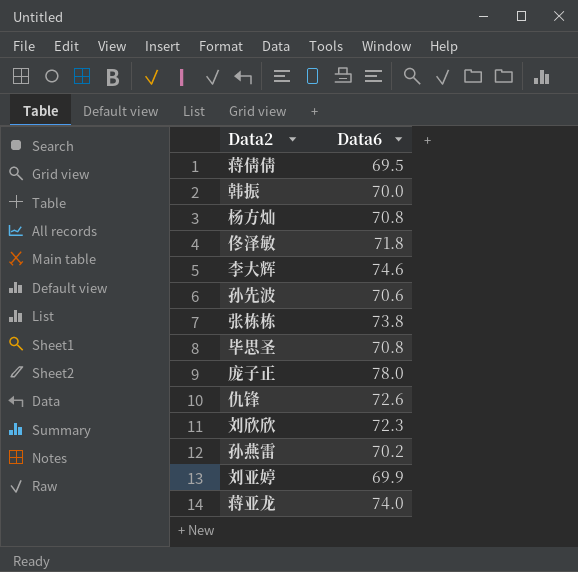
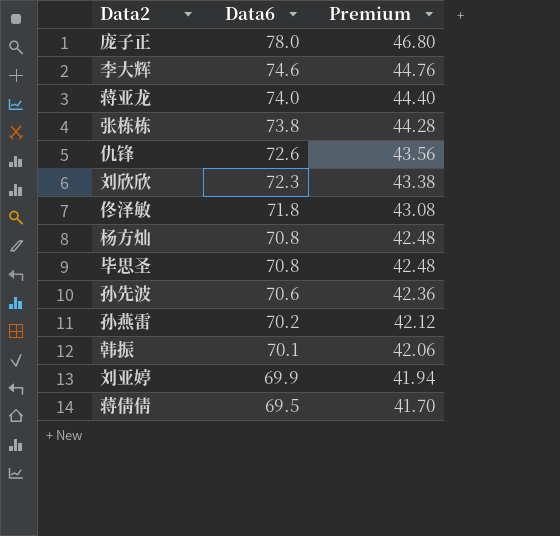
row order: none -> Data6 descending
column Premium | formula: none -> [Data6] * 0.6
韩振 | Data6: 70.0 -> 70.1

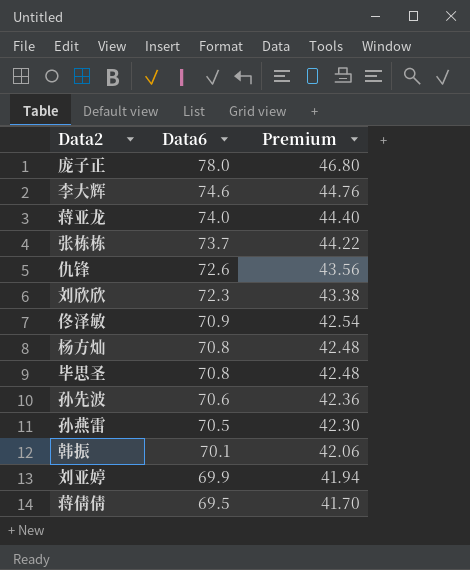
张栋栋 | Data6: 73.8 -> 73.7
张栋栋 | Premium: 44.28 -> 44.22
佟泽敏 | Data6: 71.8 -> 70.9
佟泽敏 | Premium: 43.08 -> 42.54
孙燕雷 | Data6: 70.2 -> 70.5
孙燕雷 | Premium: 42.12 -> 42.30

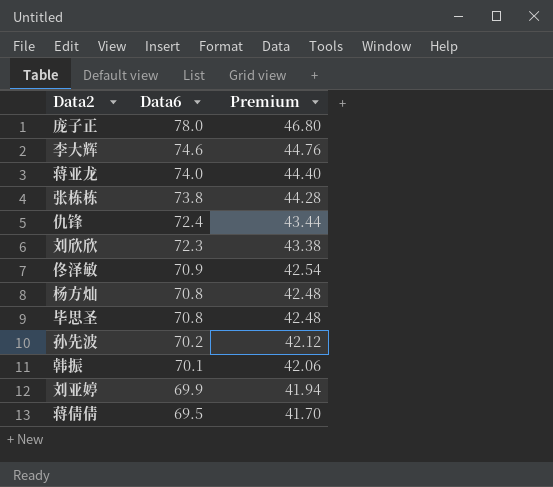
row 孙燕雷: 70.5 | 42.30 -> none
张栋栋 | Data6: 73.7 -> 73.8
张栋栋 | Premium: 44.22 -> 44.28
仇锋 | Data6: 72.6 -> 72.4
仇锋 | Premium: 43.56 -> 43.44
孙先波 | Data6: 70.6 -> 70.2
孙先波 | Premium: 42.36 -> 42.12

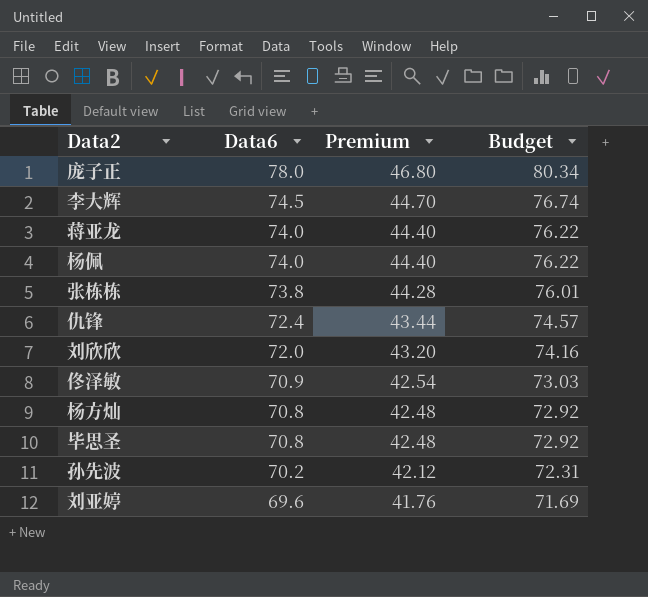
column Budget | formula: none -> [Data6] * 1.03
row 韩振: 70.1 | 42.06 -> none
row 蒋倩倩: 69.5 | 41.70 -> none
李大辉 | Data6: 74.6 -> 74.5
李大辉 | Premium: 44.76 -> 44.70
row 杨佩: none -> 74.0 | 44.40 | 76.22
刘欣欣 | Data6: 72.3 -> 72.0
刘欣欣 | Premium: 43.38 -> 43.20
刘亚婷 | Data6: 69.9 -> 69.6
刘亚婷 | Premium: 41.94 -> 41.76

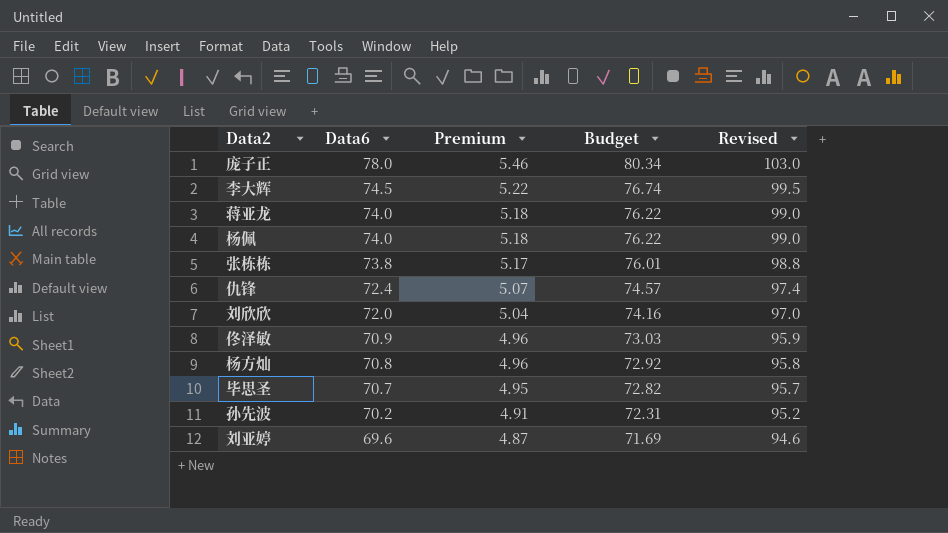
column Premium | formula: [Data6] * 0.6 -> [Data6] * 0.07
column Revised | formula: none -> [Data6] + 25
毕思圣 | Data6: 70.8 -> 70.7
毕思圣 | Budget: 72.92 -> 72.82

